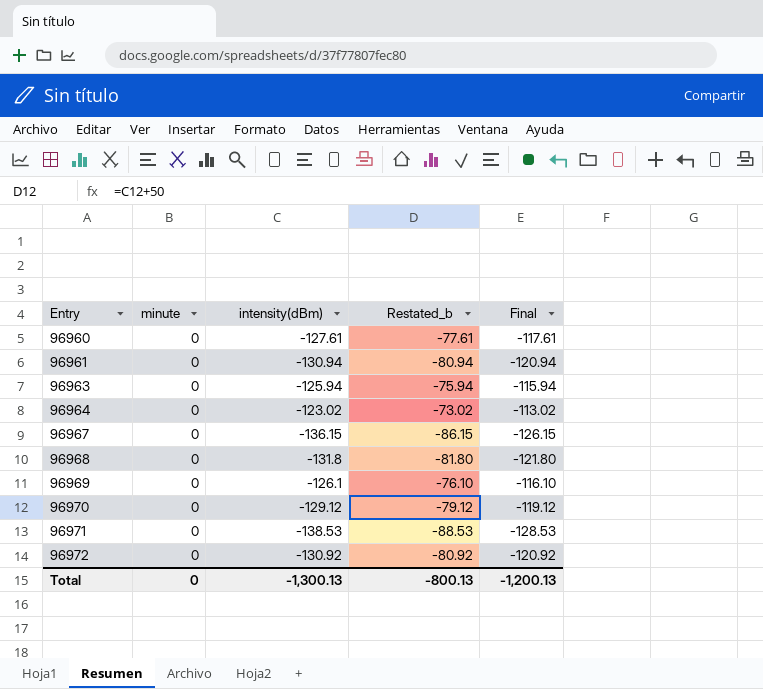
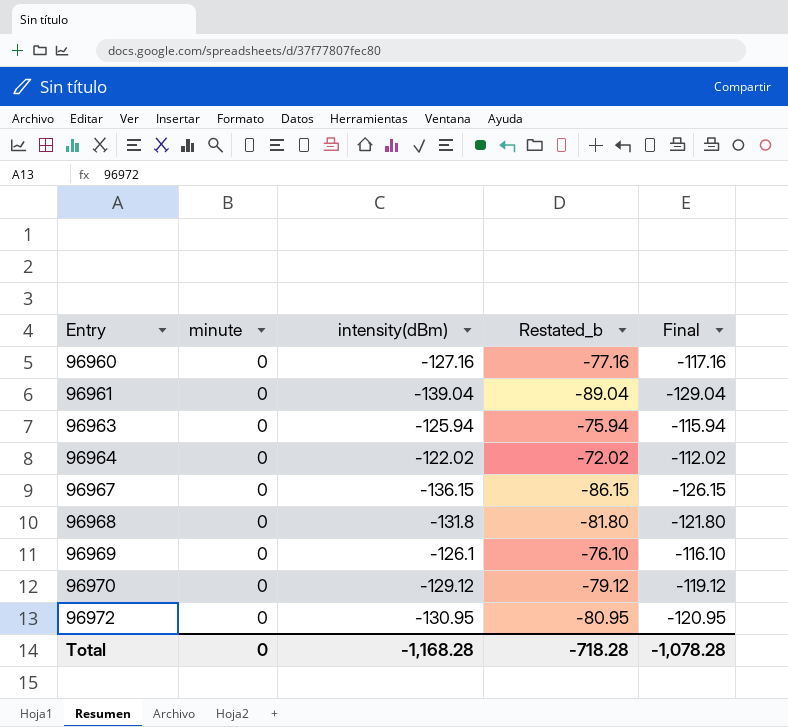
row 96971: 0 | -138.53 | -88.53 | -128.53 -> none
96960 | intensity(dBm): -127.61 -> -127.16
96960 | Restated_b: -77.61 -> -77.16
96960 | Final: -117.61 -> -117.16
96961 | intensity(dBm): -130.94 -> -139.04
96961 | Restated_b: -80.94 -> -89.04
96961 | Final: -120.94 -> -129.04
96964 | intensity(dBm): -123.02 -> -122.02
96964 | Restated_b: -73.02 -> -72.02
96964 | Final: -113.02 -> -112.02
96972 | intensity(dBm): -130.92 -> -130.95
96972 | Restated_b: -80.92 -> -80.95
96972 | Final: -120.92 -> -120.95
Total | intensity(dBm): -1,300.13 -> -1,168.28
Total | Restated_b: -800.13 -> -718.28
Total | Final: -1,200.13 -> -1,078.28

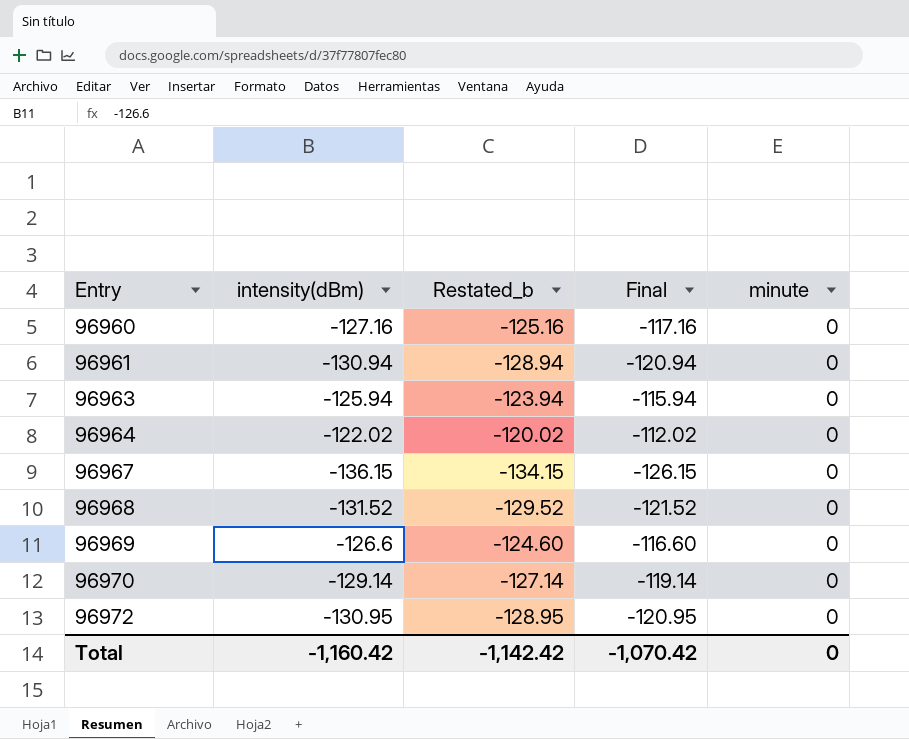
column Restated_b | formula: [intensity(dBm)] + 50 -> [intensity(dBm)] + 2
column minute | position: 2 -> 5
96961 | intensity(dBm): -139.04 -> -130.94
96961 | Final: -129.04 -> -120.94
96968 | intensity(dBm): -131.8 -> -131.52
96968 | Final: -121.80 -> -121.52
96969 | intensity(dBm): -126.1 -> -126.6
96969 | Final: -116.10 -> -116.60
96970 | intensity(dBm): -129.12 -> -129.14
96970 | Final: -119.12 -> -119.14
Total | intensity(dBm): -1,168.28 -> -1,160.42
Total | Restated_b: -718.28 -> -1,142.42
Total | Final: -1,078.28 -> -1,070.42

